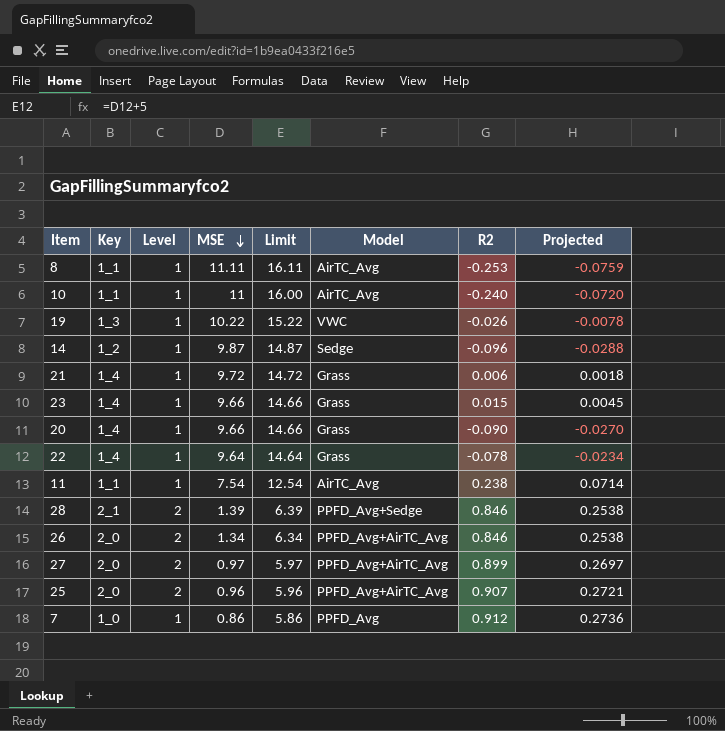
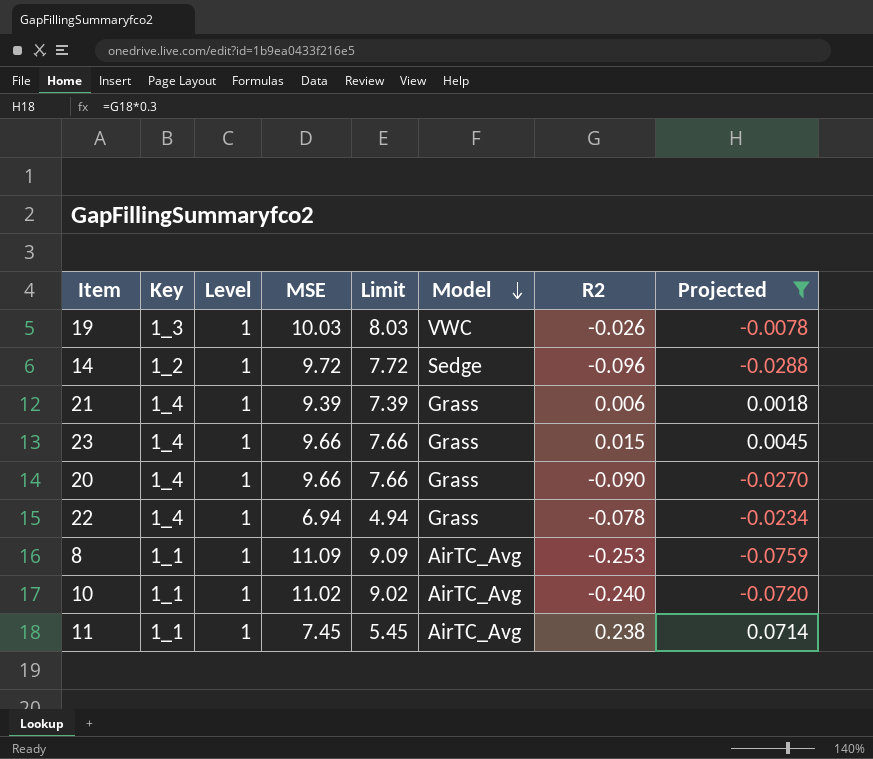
filter: none -> Projected <= 0.0714
row order: MSE descending -> Model descending
column Limit | formula: [MSE] + 5 -> [MSE] - 2
19 | MSE: 10.22 -> 10.03
14 | MSE: 9.87 -> 9.72
21 | MSE: 9.72 -> 9.39
22 | MSE: 9.64 -> 6.94
8 | MSE: 11.11 -> 11.09
10 | MSE: 11 -> 11.02
11 | MSE: 7.54 -> 7.45

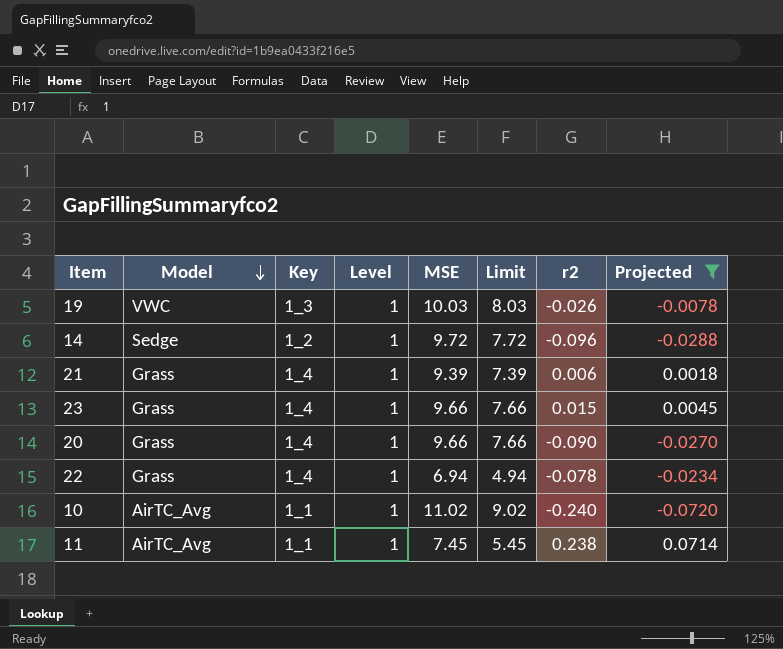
column Model | position: 6 -> 2
column name: R2 -> r2
row 8: 1_1 | 1 | 11.09 | 9.09 | AirTC_Avg | -0.253 | -0.0759 -> none

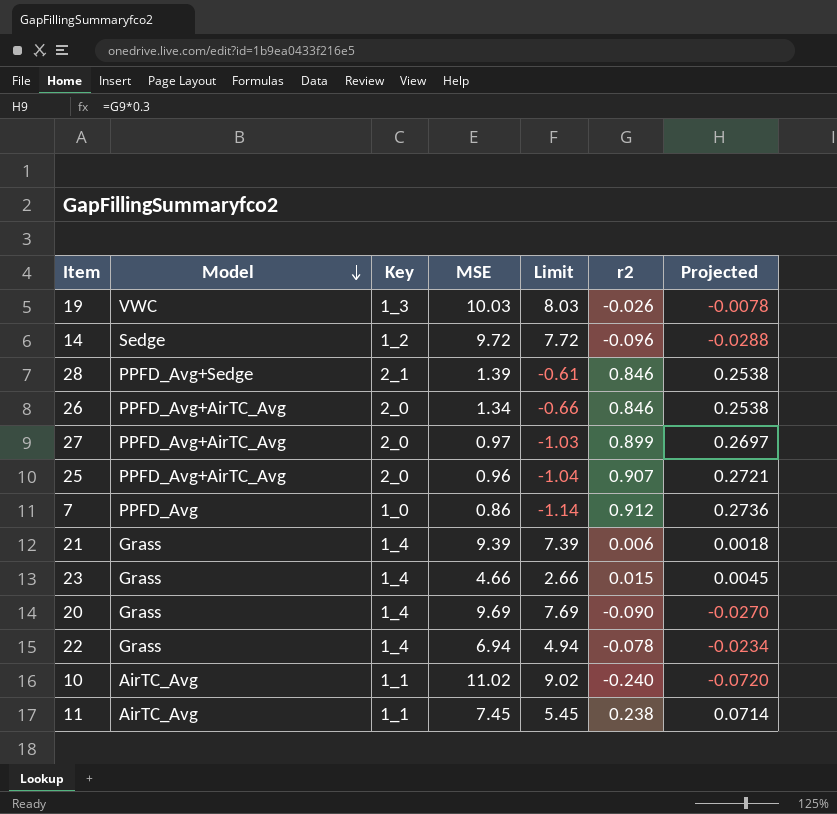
filter: Projected <= 0.0714 -> none
column Level | position: 4 -> none
23 | MSE: 9.66 -> 4.66
23 | Limit: 7.66 -> 2.66
20 | MSE: 9.66 -> 9.69
20 | Limit: 7.66 -> 7.69

